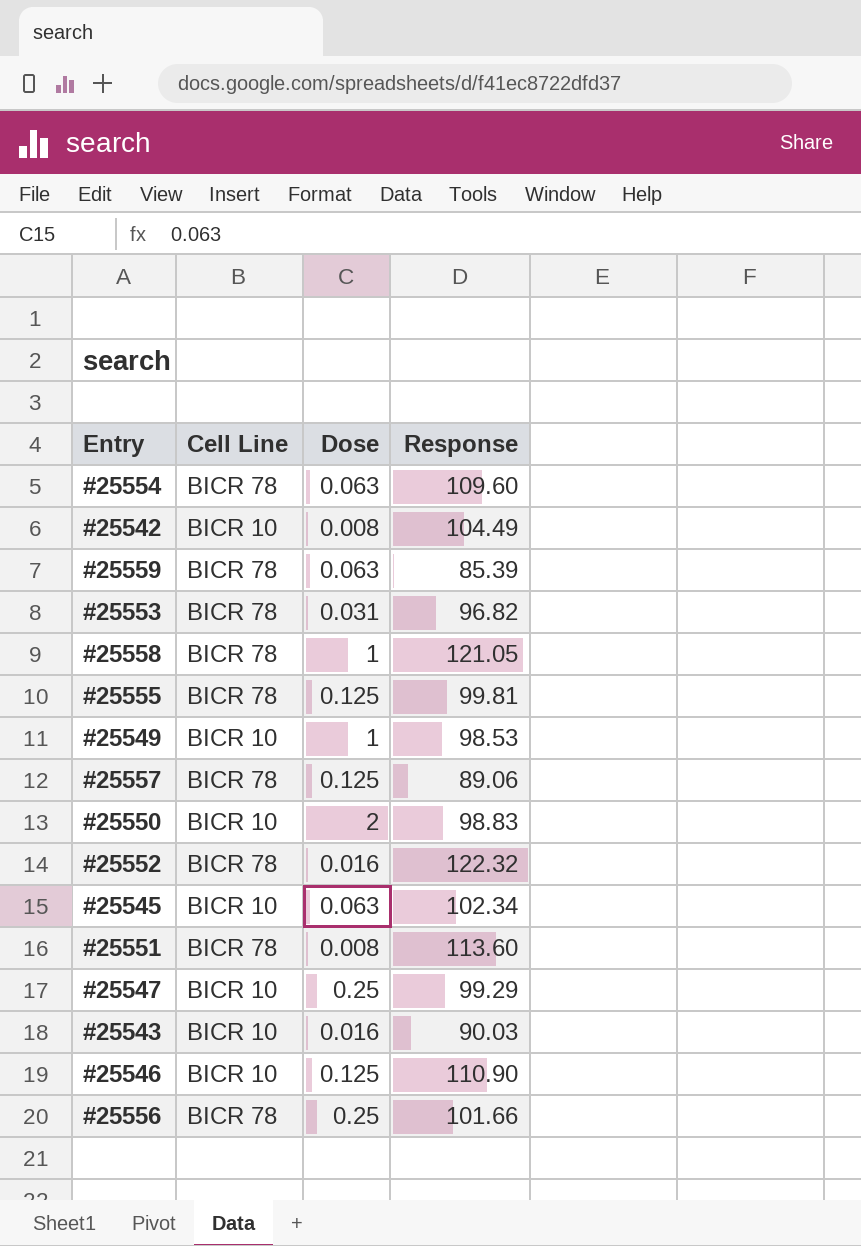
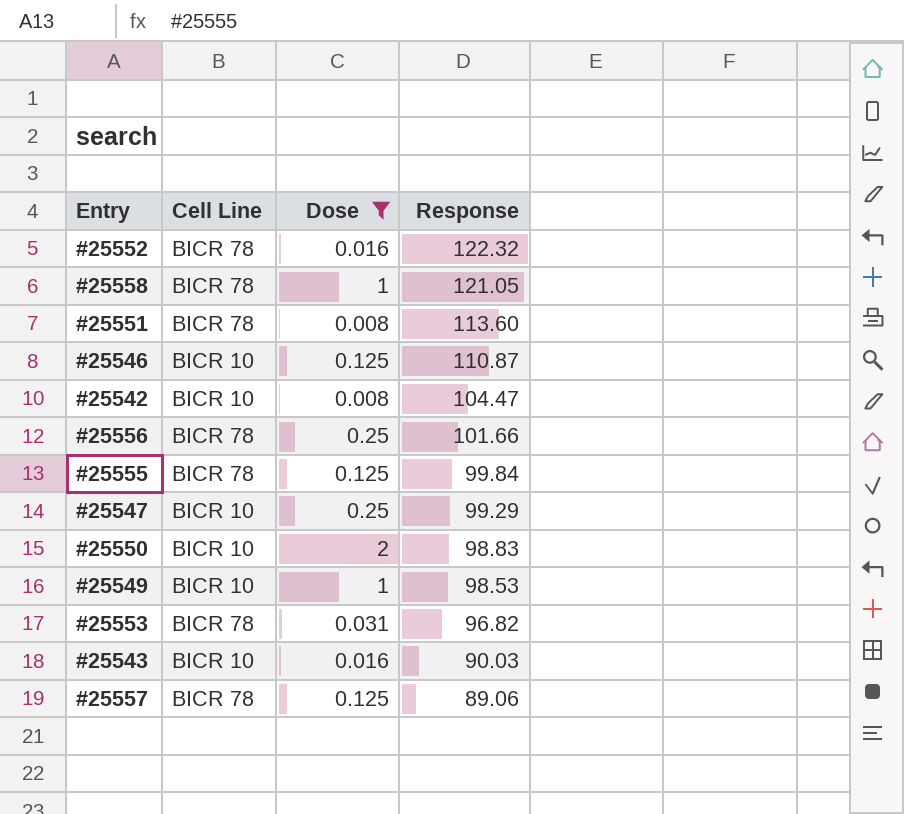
filter: none -> Dose != 0.063
row order: none -> Response descending
#25546 | Response: 110.90 -> 110.87
#25542 | Response: 104.49 -> 104.47
#25555 | Response: 99.81 -> 99.84

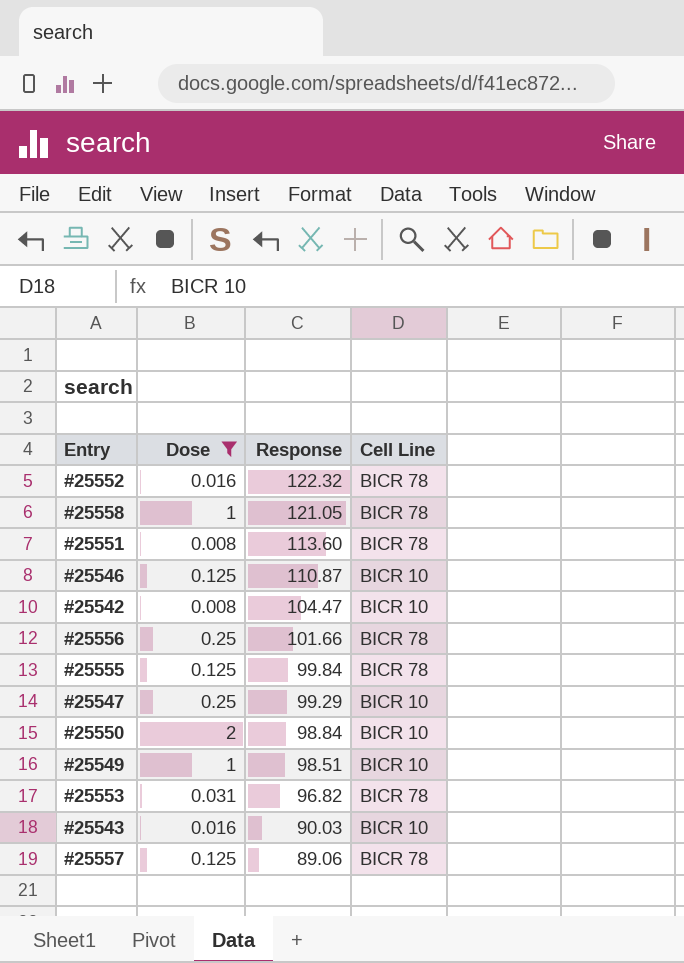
column Cell Line | position: 2 -> 4
#25550 | Response: 98.83 -> 98.84
#25549 | Response: 98.53 -> 98.51

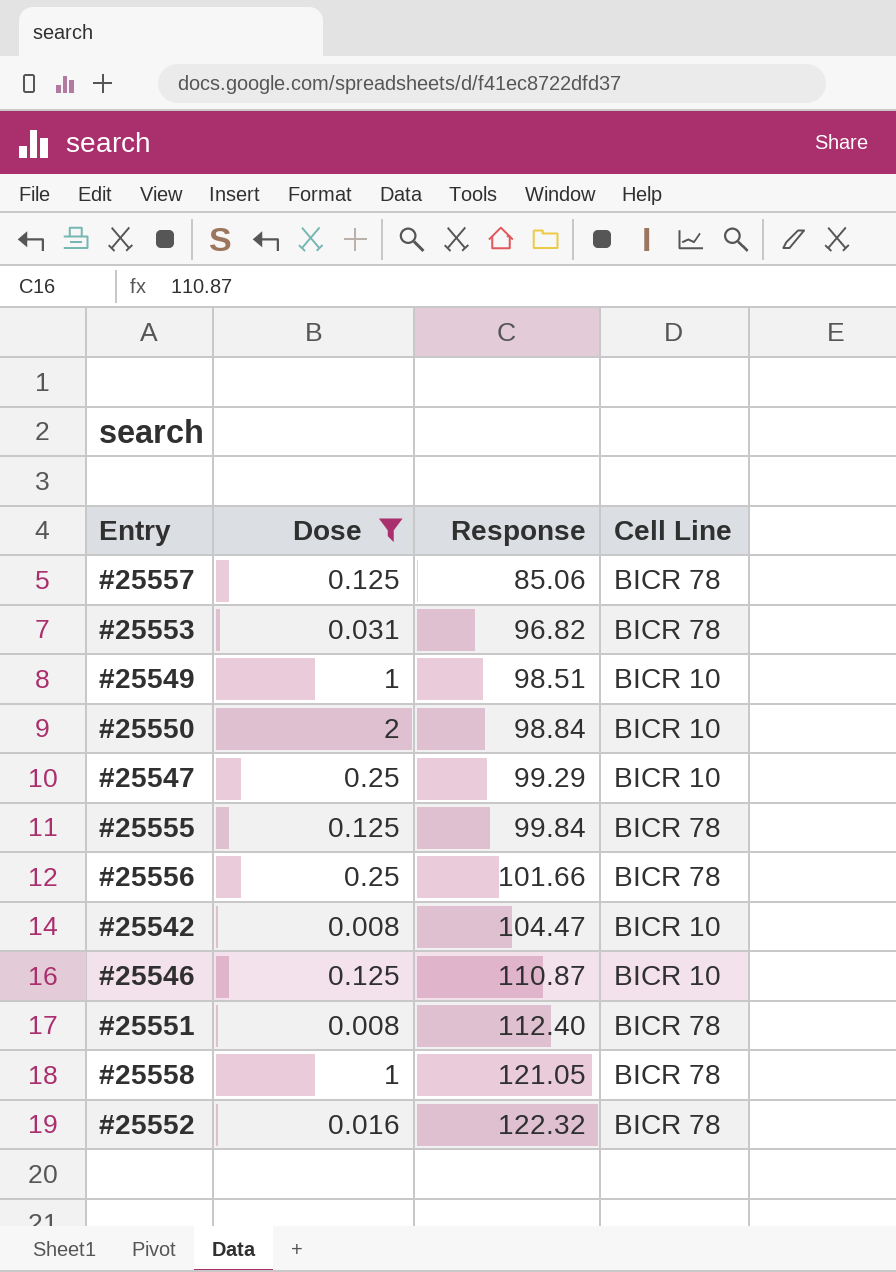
row order: Response descending -> Response ascending
row #25543: 0.016 | 90.03 | BICR 10 -> none
#25557 | Response: 89.06 -> 85.06
#25551 | Response: 113.60 -> 112.40

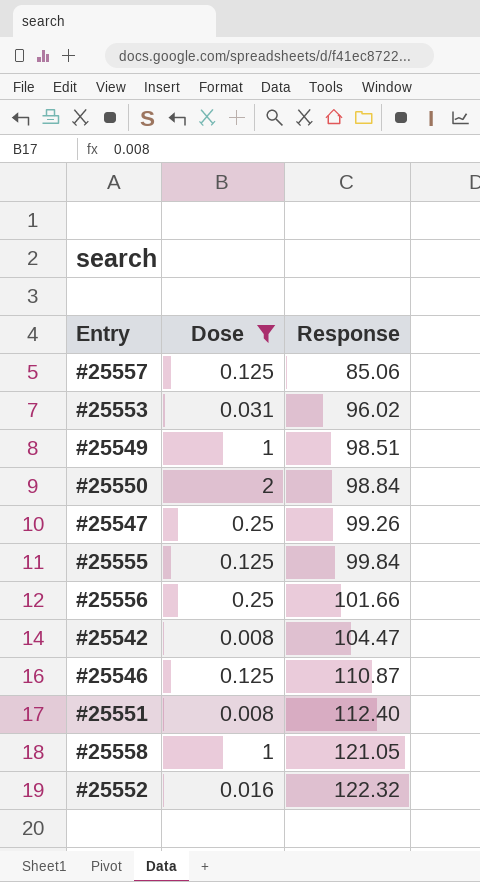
column Cell Line | position: 4 -> none
#25553 | Response: 96.82 -> 96.02
#25547 | Response: 99.29 -> 99.26

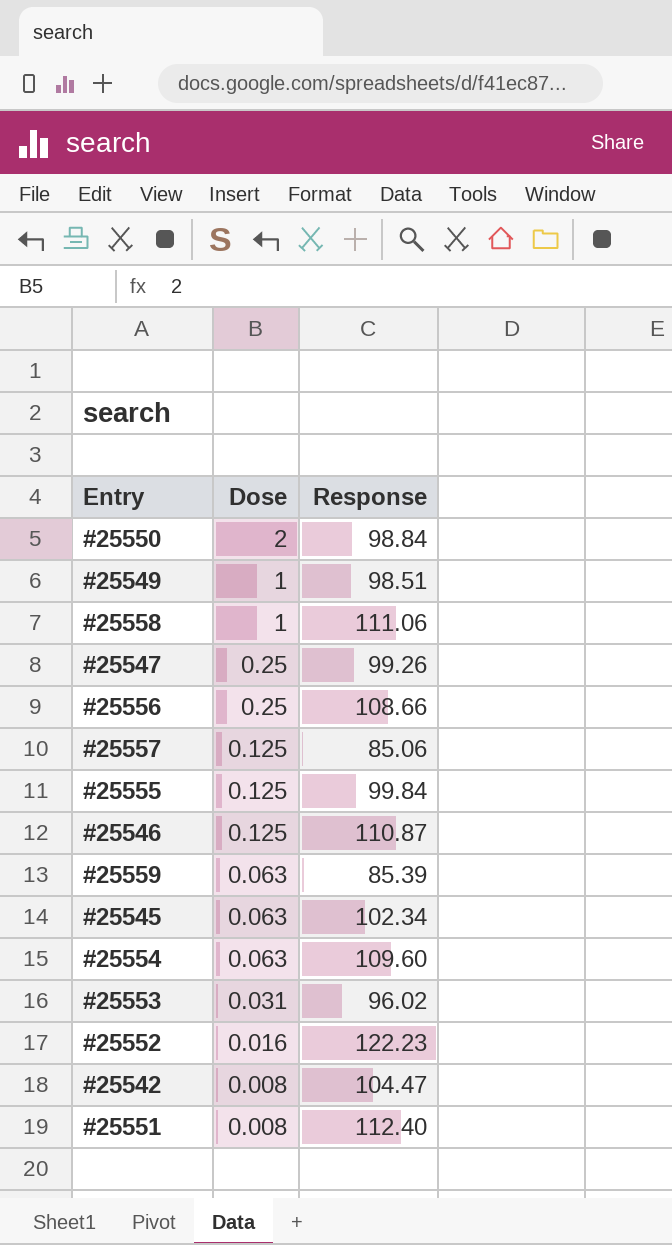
filter: Dose != 0.063 -> none
row order: Response ascending -> Dose descending
#25558 | Response: 121.05 -> 111.06
#25556 | Response: 101.66 -> 108.66
#25552 | Response: 122.32 -> 122.23

